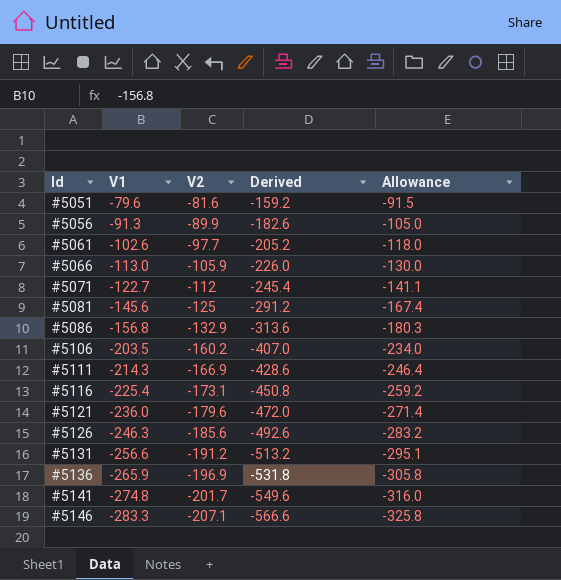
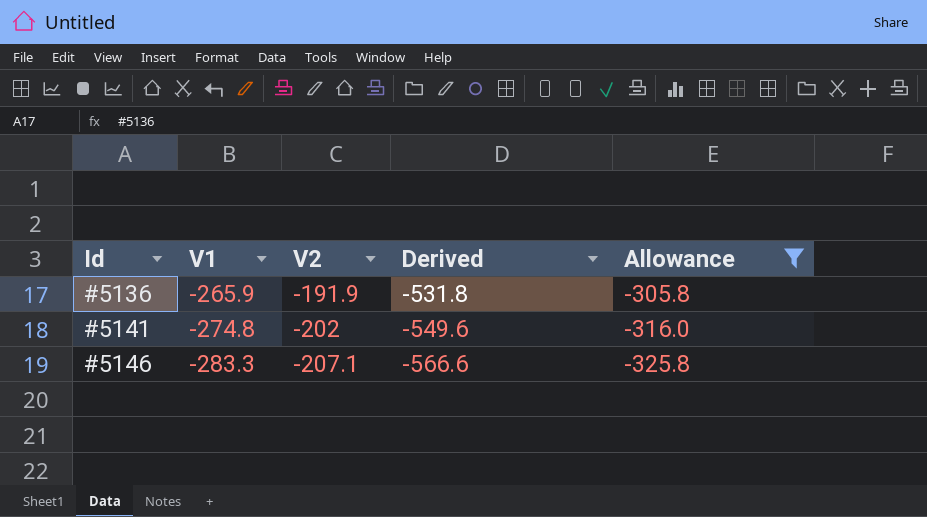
filter: none -> Allowance <= -305.8
#5136 | V2: -196.9 -> -191.9
#5141 | V2: -201.7 -> -202

